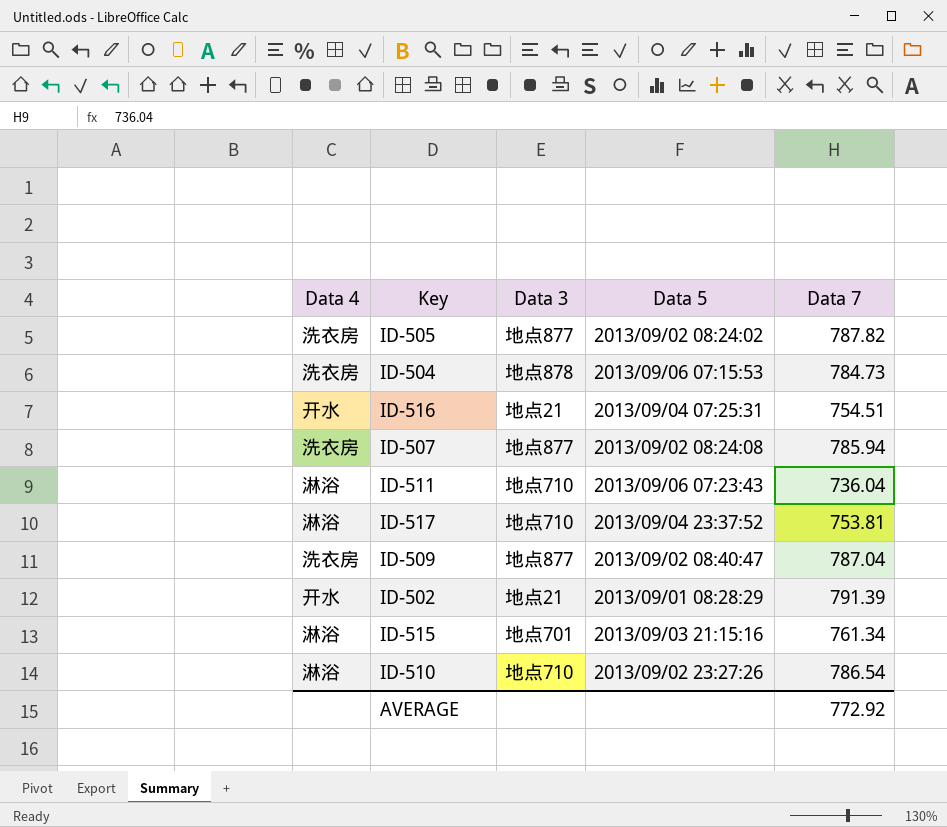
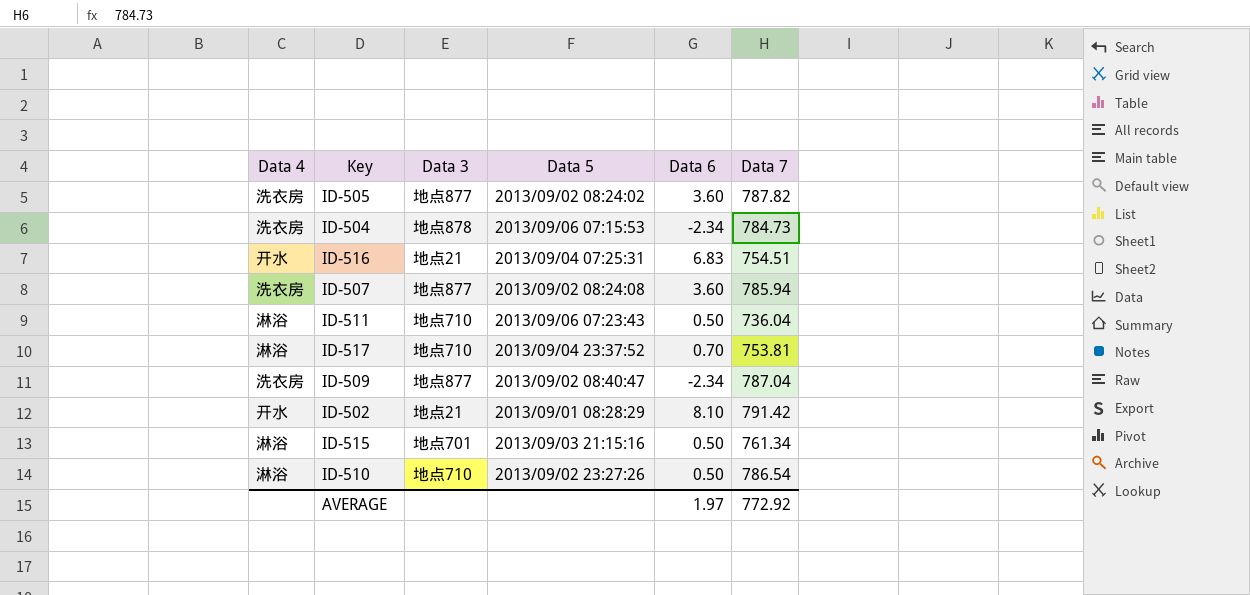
column Data 6 | position: none -> 5
ID-502 | Data 7: 791.39 -> 791.42

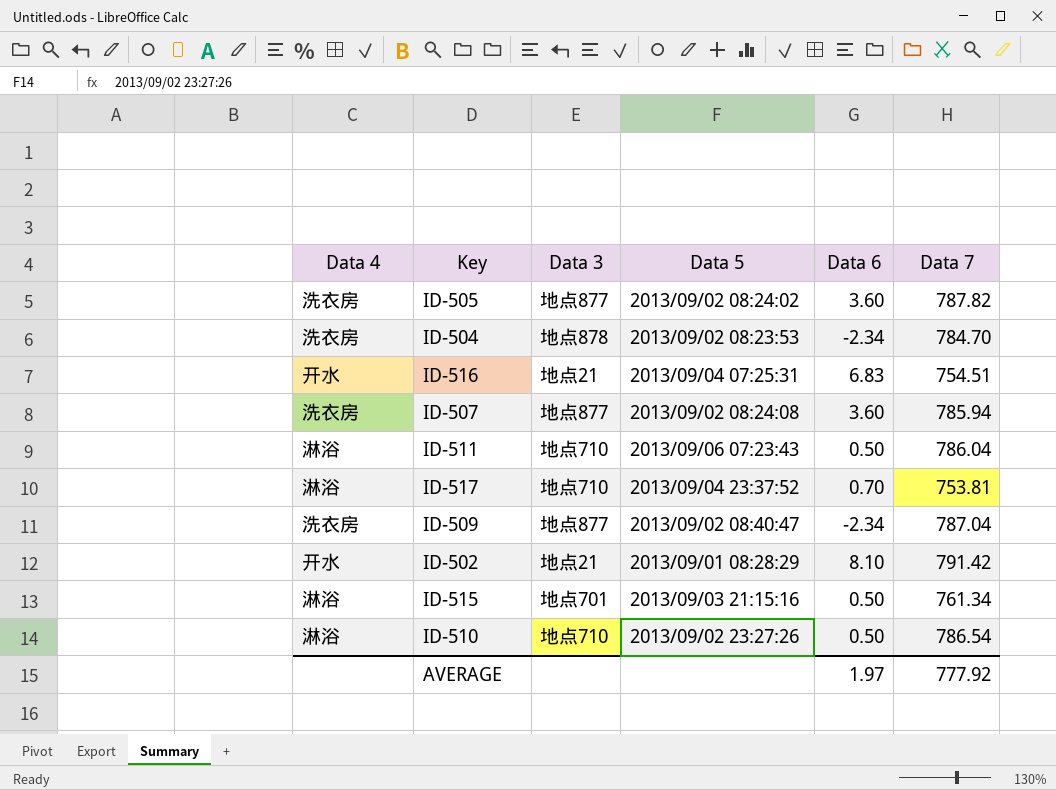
ID-504 | Data 5: 2013/09/06 07:15:53 -> 2013/09/02 08:23:53
ID-504 | Data 7: 784.73 -> 784.70
ID-511 | Data 7: 736.04 -> 786.04
AVERAGE | Data 7: 772.92 -> 777.92

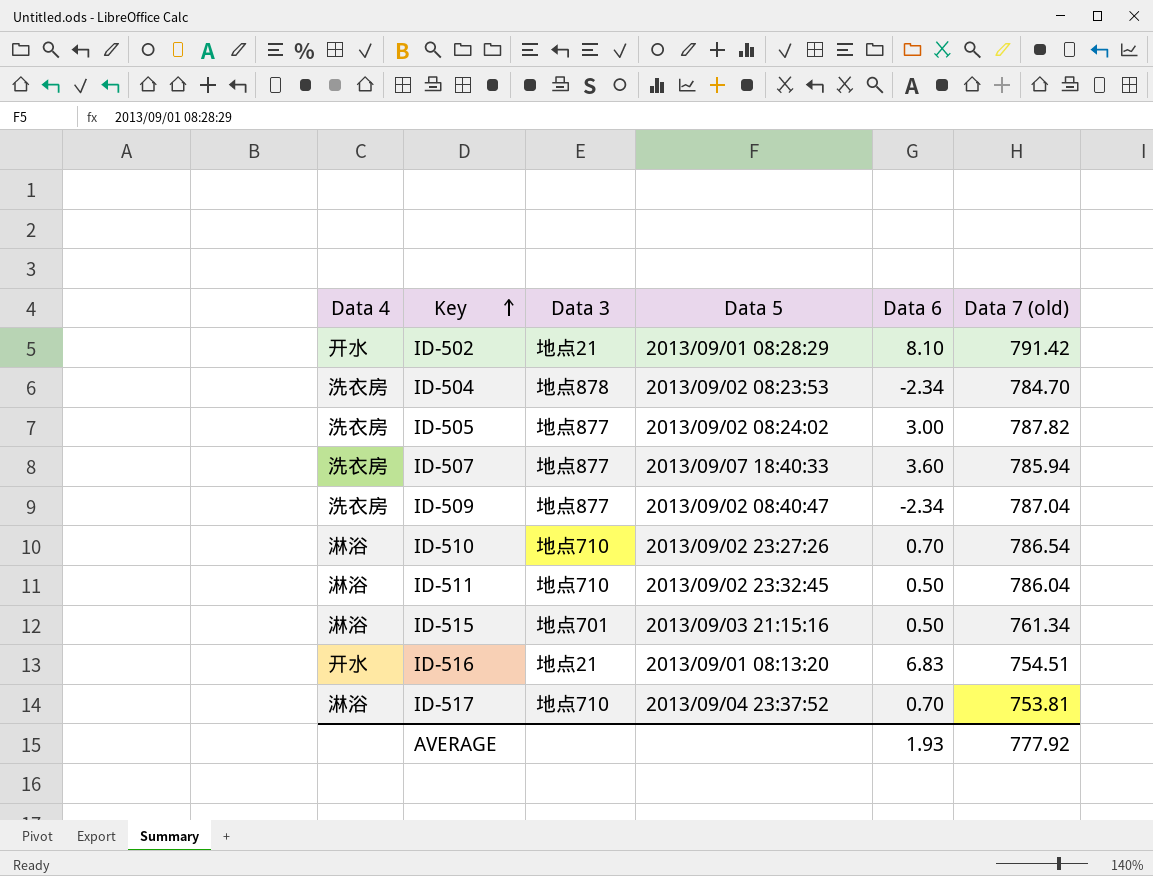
row order: none -> Key ascending
column name: Data 7 -> Data 7 (old)
ID-505 | Data 6: 3.60 -> 3.00
ID-507 | Data 5: 2013/09/02 08:24:08 -> 2013/09/07 18:40:33
ID-510 | Data 6: 0.50 -> 0.70
ID-511 | Data 5: 2013/09/06 07:23:43 -> 2013/09/02 23:32:45
ID-516 | Data 5: 2013/09/04 07:25:31 -> 2013/09/01 08:13:20
AVERAGE | Data 6: 1.97 -> 1.93

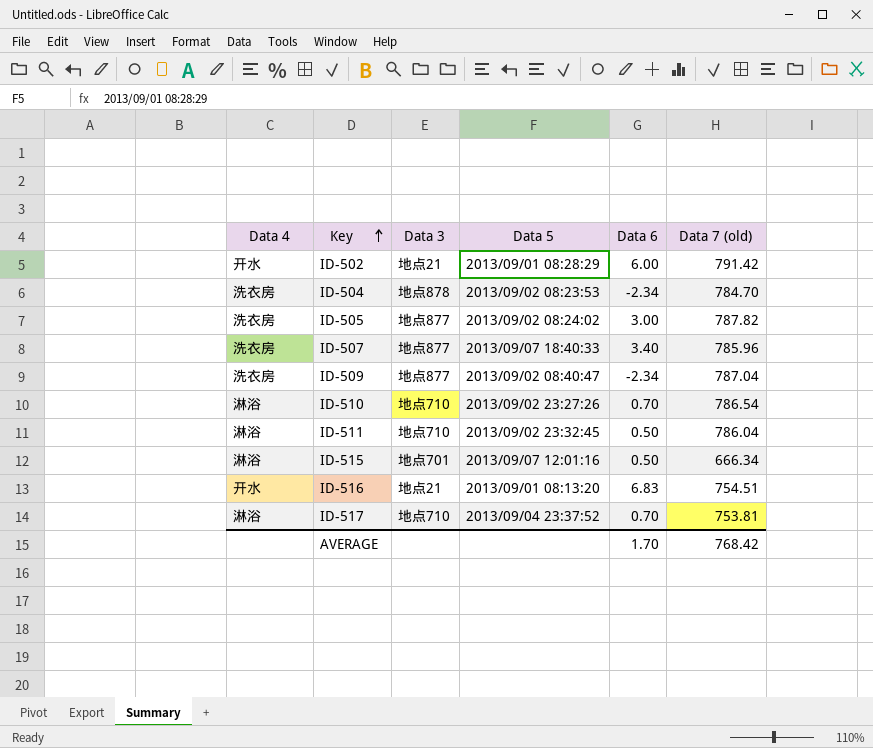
ID-502 | Data 6: 8.10 -> 6.00
ID-507 | Data 6: 3.60 -> 3.40
ID-507 | Data 7 (old): 785.94 -> 785.96
ID-515 | Data 5: 2013/09/03 21:15:16 -> 2013/09/07 12:01:16
ID-515 | Data 7 (old): 761.34 -> 666.34
AVERAGE | Data 6: 1.93 -> 1.70
AVERAGE | Data 7 (old): 777.92 -> 768.42

